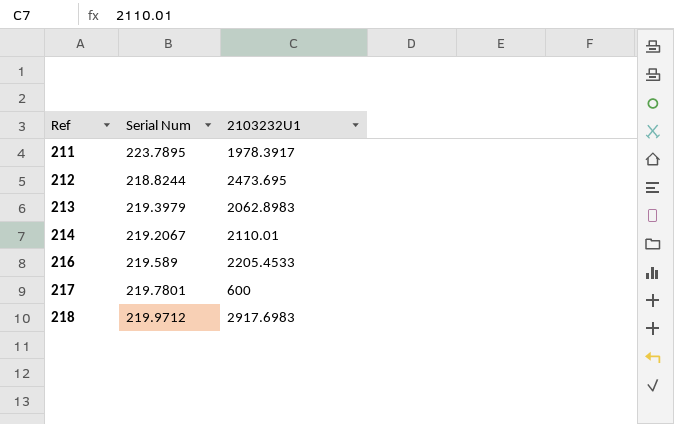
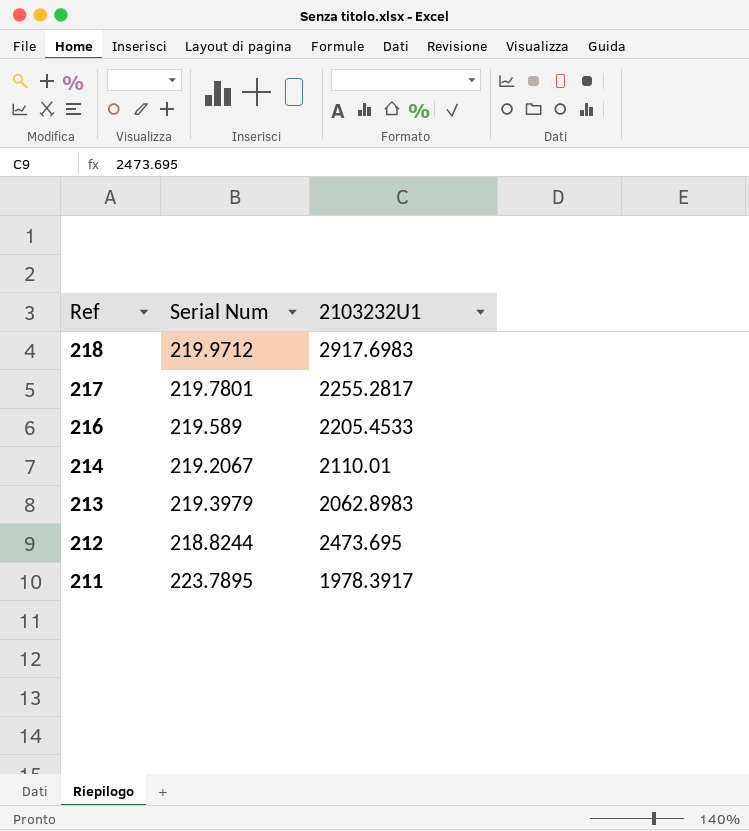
row order: Ref ascending -> Ref descending
217 | 2103232U1: 600 -> 2255.2817

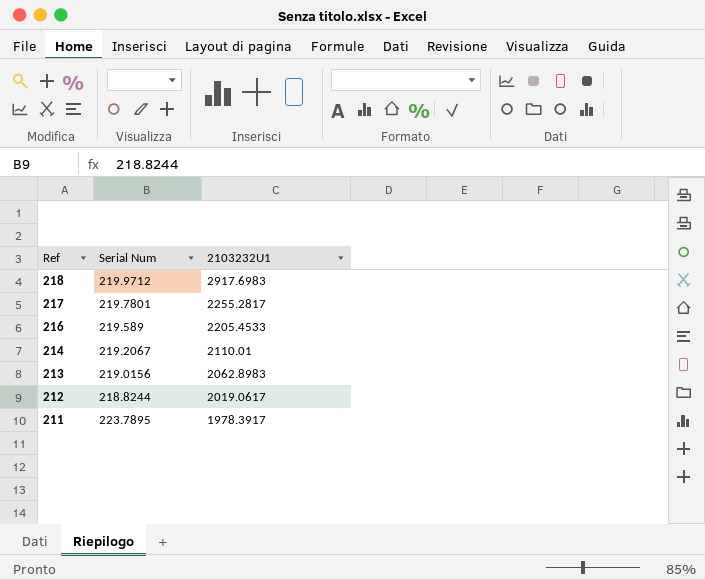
213 | Serial Num: 219.3979 -> 219.0156
212 | 2103232U1: 2473.695 -> 2019.0617

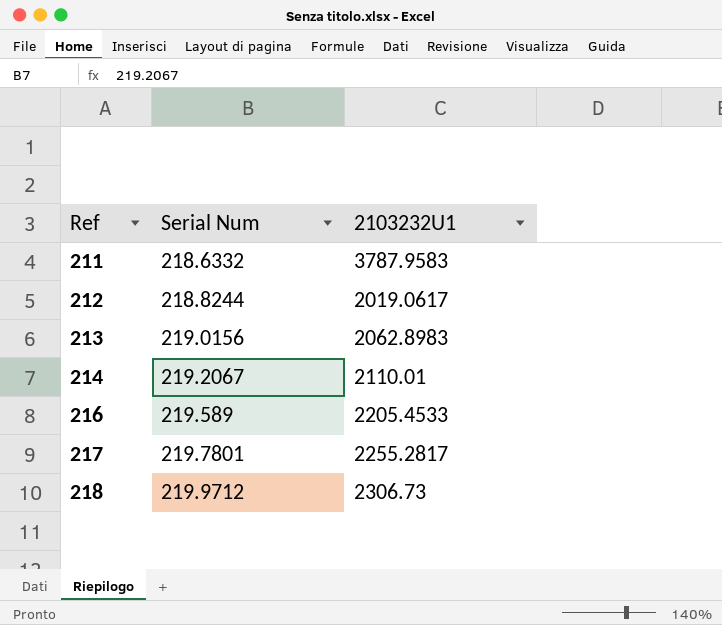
row order: Ref descending -> Ref ascending
211 | Serial Num: 223.7895 -> 218.6332
211 | 2103232U1: 1978.3917 -> 3787.9583
218 | 2103232U1: 2917.6983 -> 2306.73

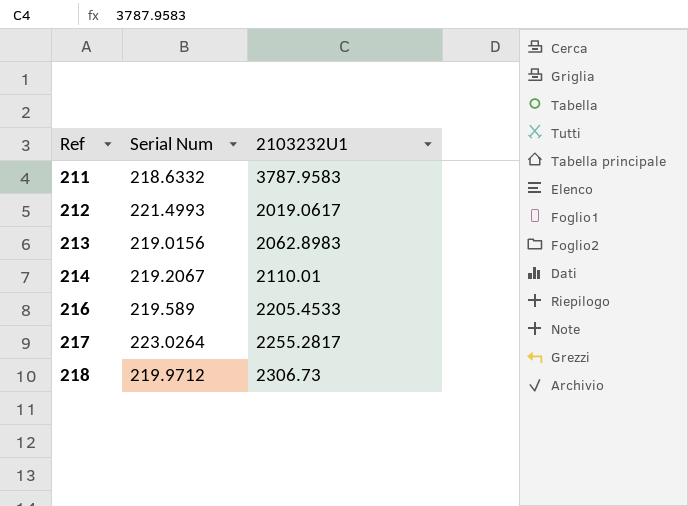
212 | Serial Num: 218.8244 -> 221.4993
217 | Serial Num: 219.7801 -> 223.0264

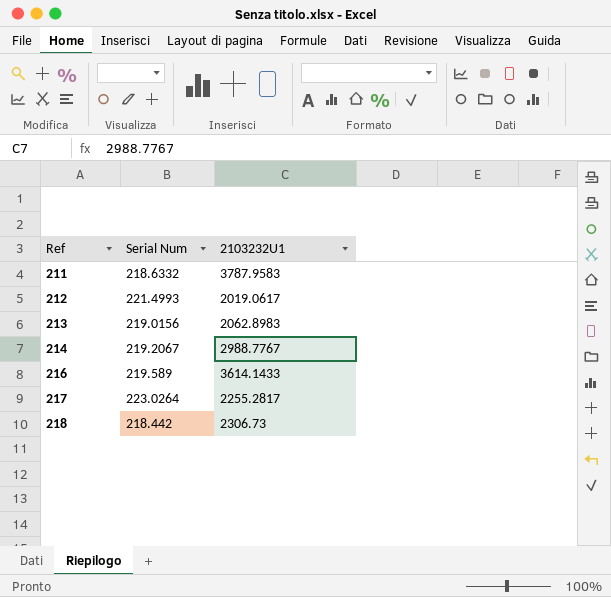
214 | 2103232U1: 2110.01 -> 2988.7767
216 | 2103232U1: 2205.4533 -> 3614.1433
218 | Serial Num: 219.9712 -> 218.442

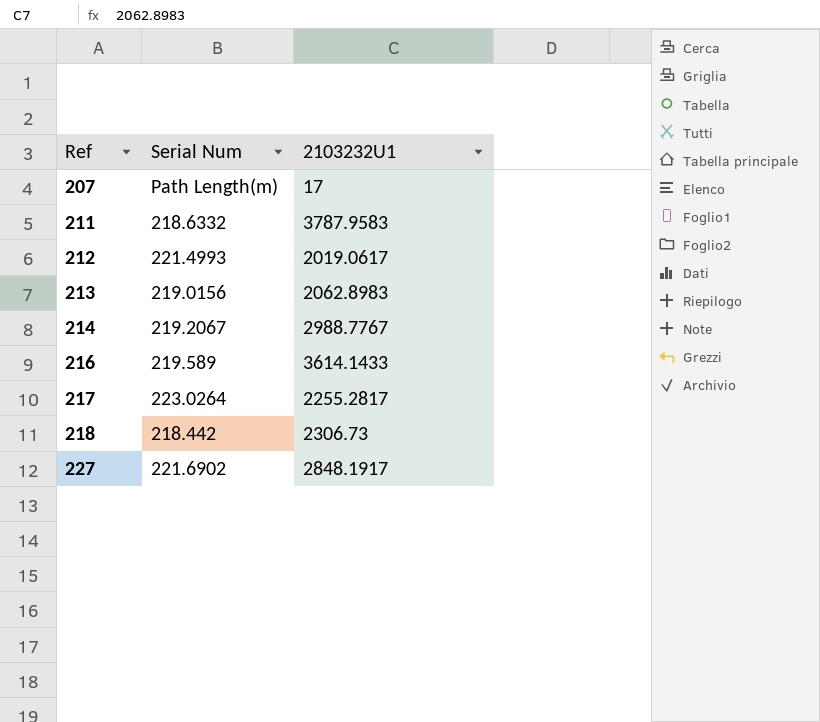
row 207: none -> Path Length(m) | 17
row 227: none -> 221.6902 | 2848.1917

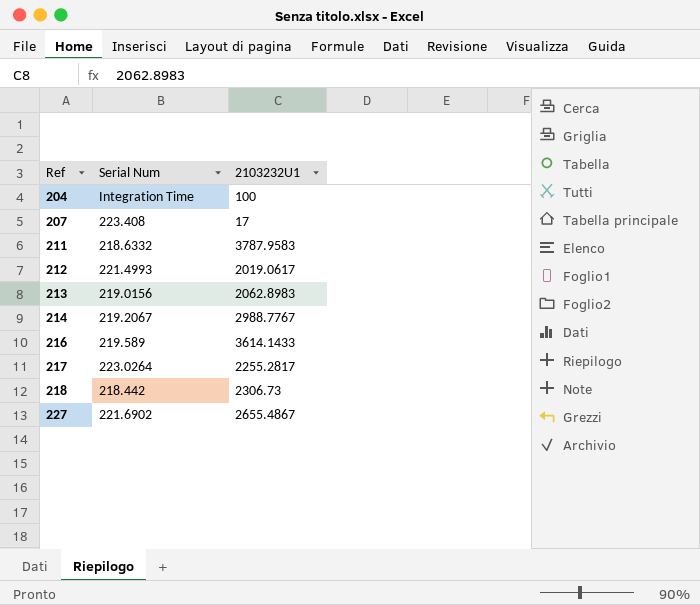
row 204: none -> Integration Time | 100
207 | Serial Num: Path Length(m) -> 223.408
227 | 2103232U1: 2848.1917 -> 2655.4867

